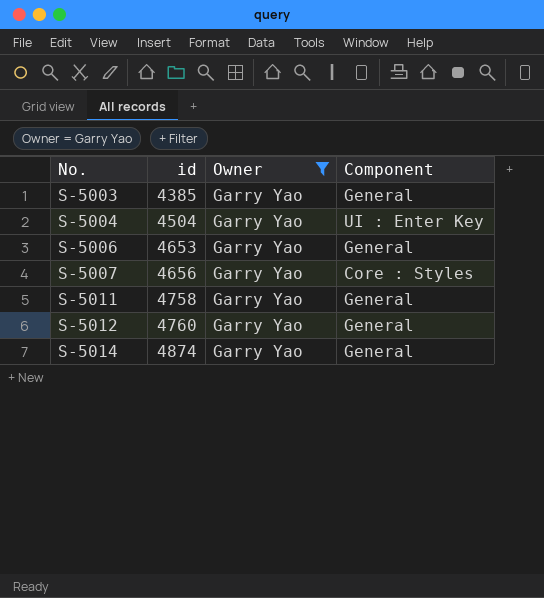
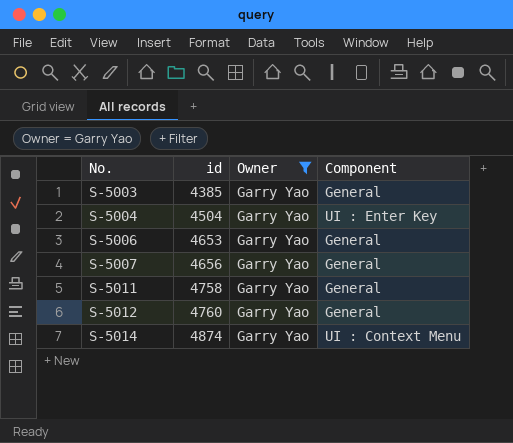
S-5007 | Component: Core : Styles -> General
S-5014 | Component: General -> UI : Context Menu

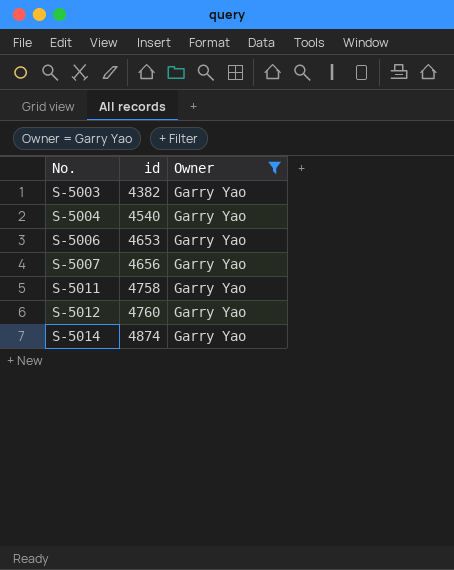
column Component | position: 4 -> none
S-5003 | id: 4385 -> 4382
S-5004 | id: 4504 -> 4540

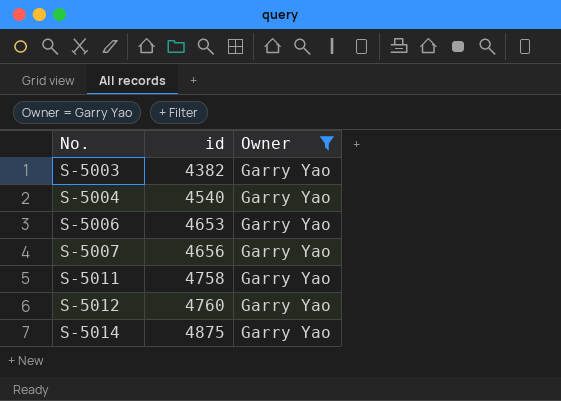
S-5014 | id: 4874 -> 4875

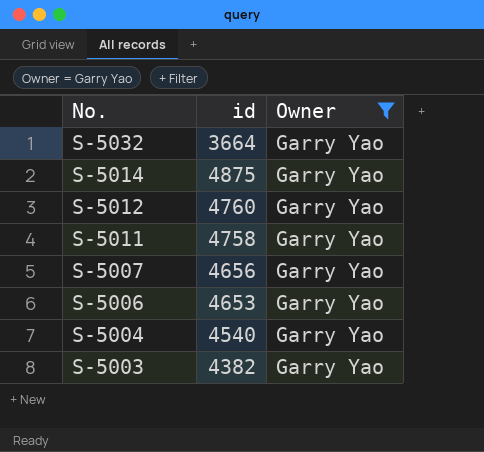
row order: No. ascending -> No. descending
row S-5032: none -> 3664 | Garry Yao

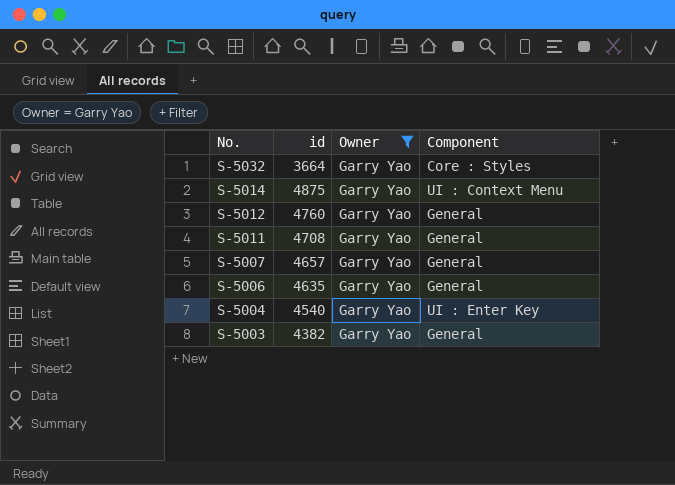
column Component | position: none -> 4
S-5011 | id: 4758 -> 4708
S-5007 | id: 4656 -> 4657
S-5006 | id: 4653 -> 4635

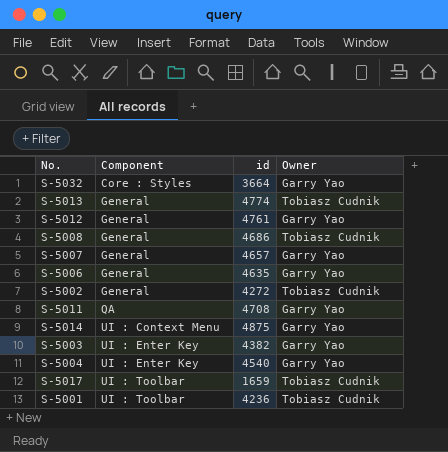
filter: Owner = Garry Yao -> none
row order: No. descending -> Component ascending
column Component | position: 4 -> 2
S-5012 | id: 4760 -> 4761
S-5011 | Component: General -> QA
S-5003 | Component: General -> UI : Enter Key

